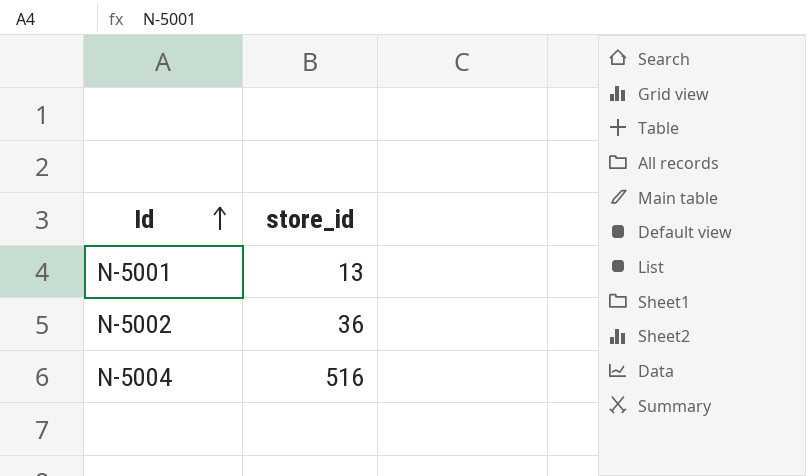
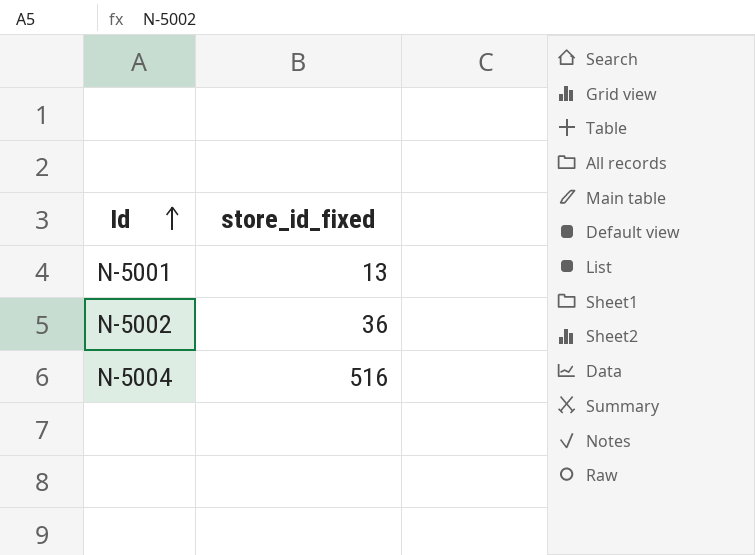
column name: store_id -> store_id_fixed

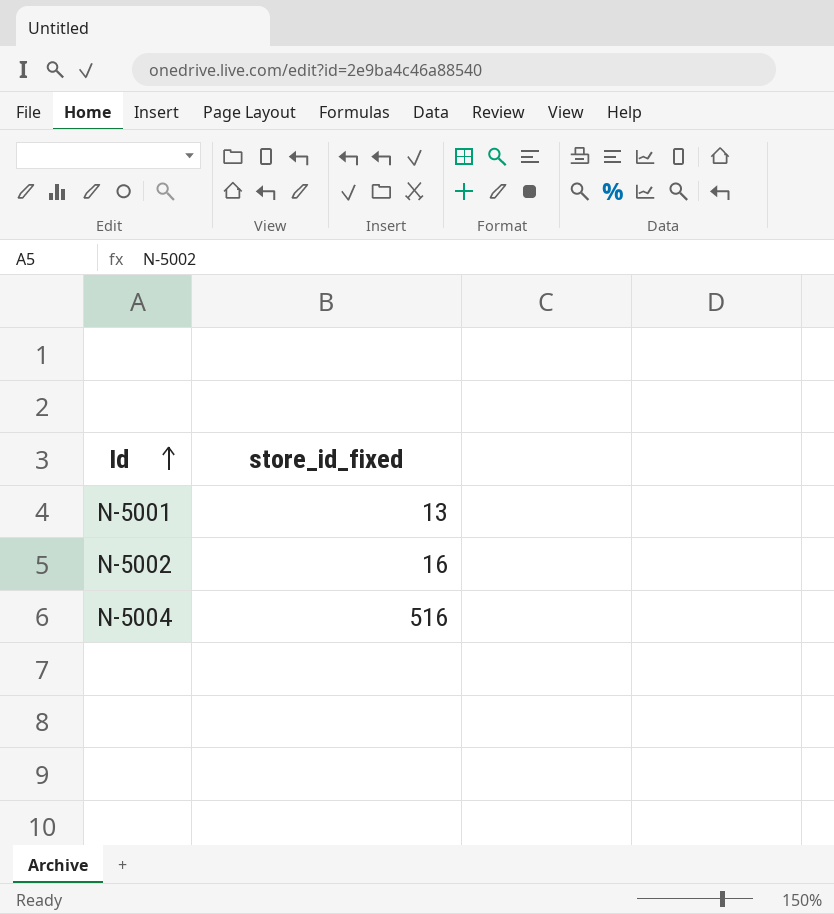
N-5002 | store_id_fixed: 36 -> 16

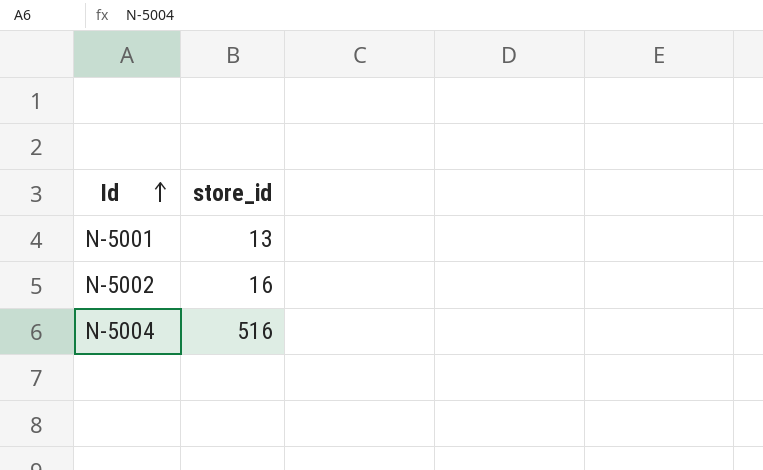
column name: store_id_fixed -> store_id

